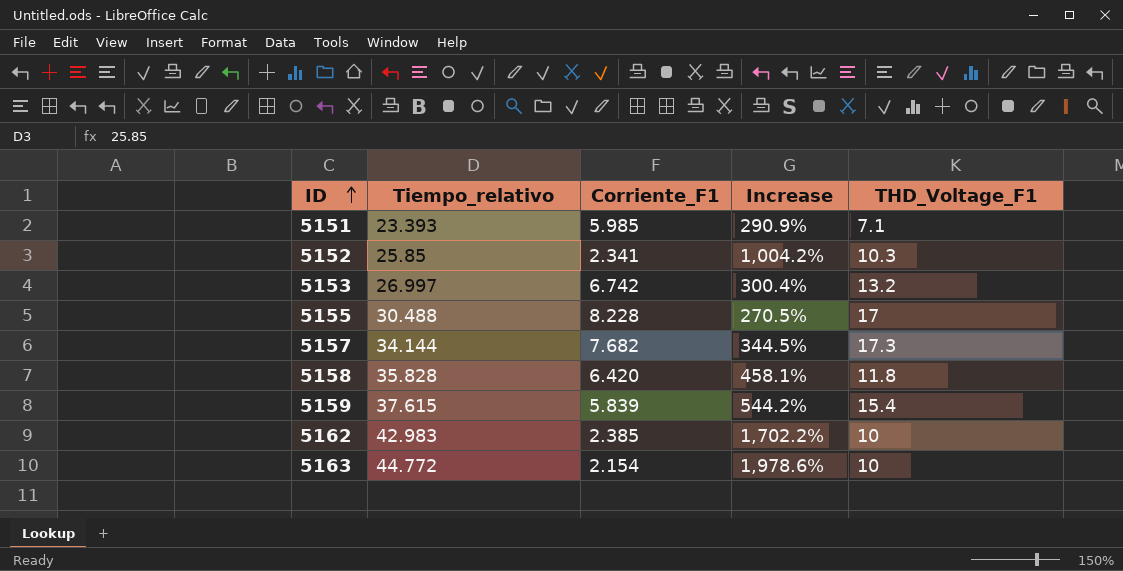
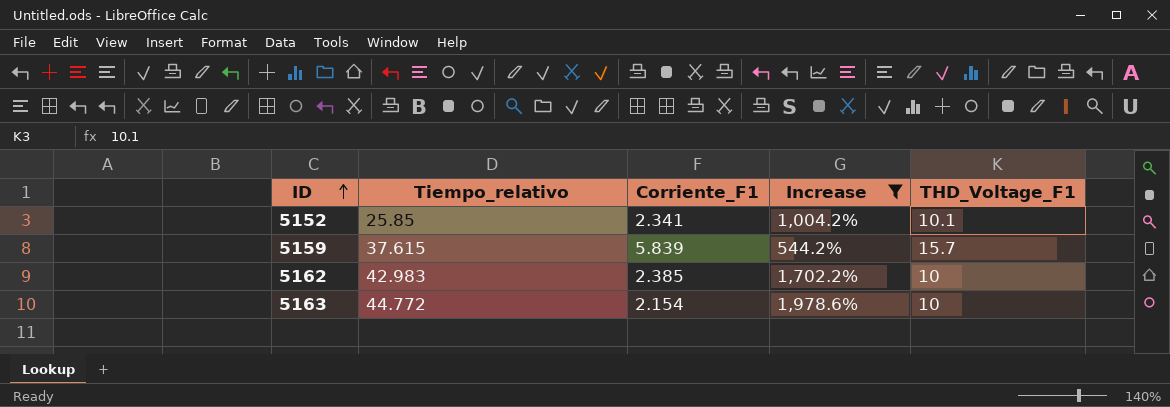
filter: none -> Increase >= 544.2%
5152 | THD_Voltage_F1: 10.3 -> 10.1
5159 | THD_Voltage_F1: 15.4 -> 15.7

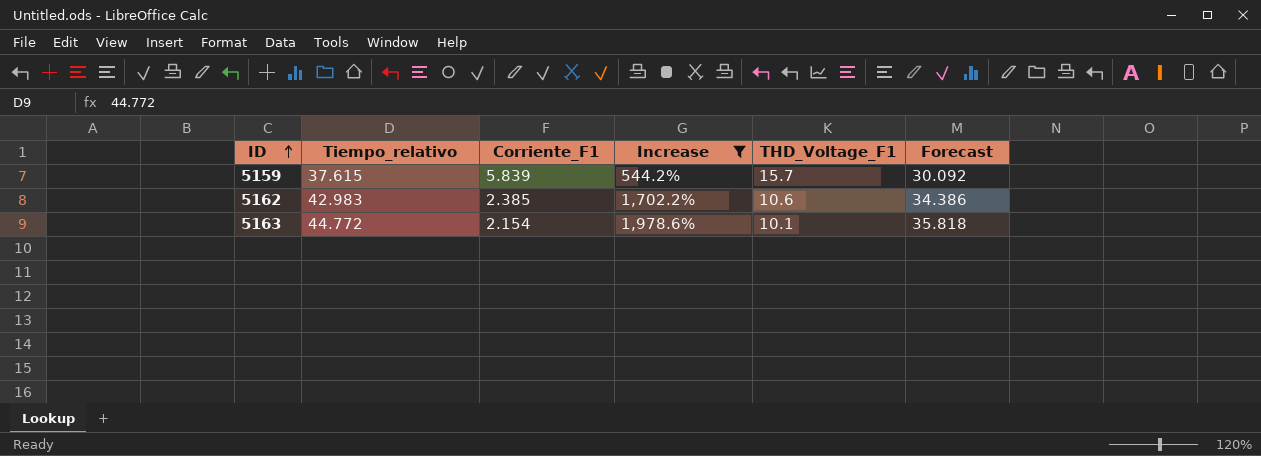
column Forecast | formula: none -> [Tiempo_relativo] * 0.8
row 5152: 25.85 | 2.341 | 1,004.2% | 10.1 -> none
5162 | THD_Voltage_F1: 10 -> 10.6
5163 | THD_Voltage_F1: 10 -> 10.1

